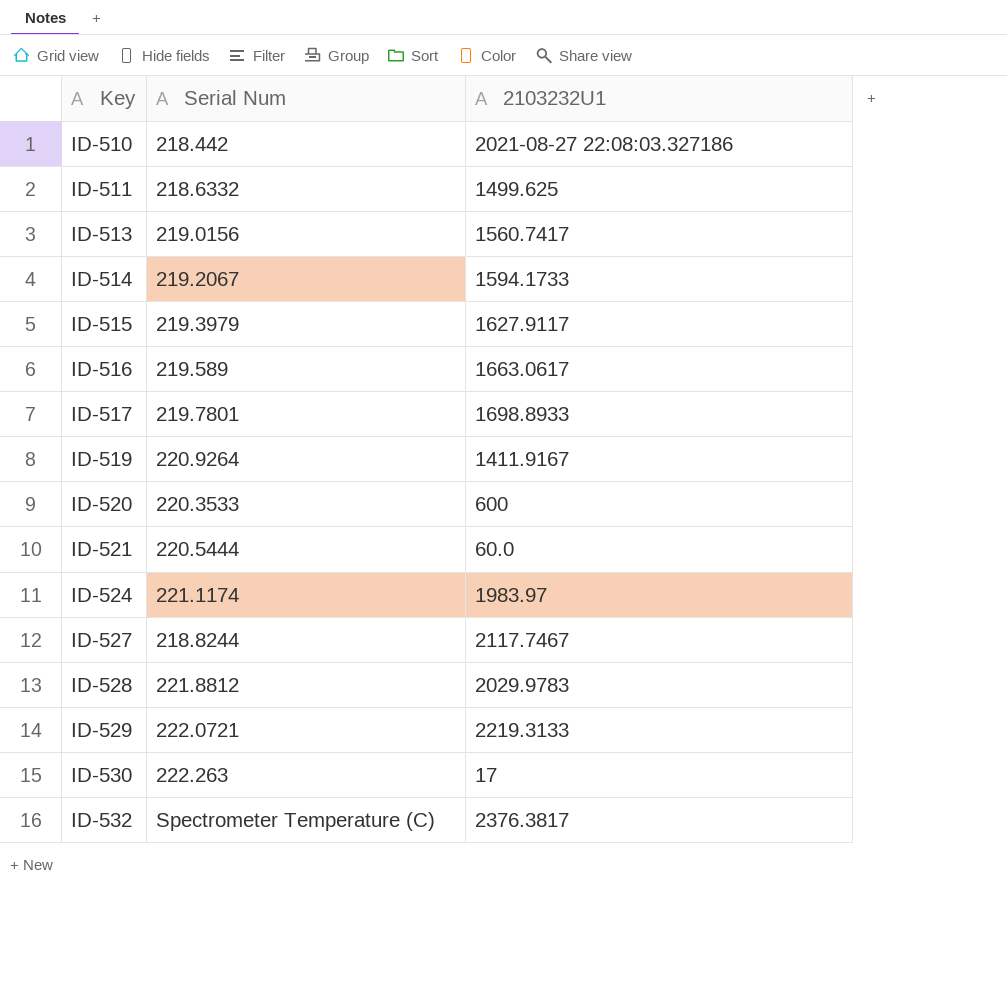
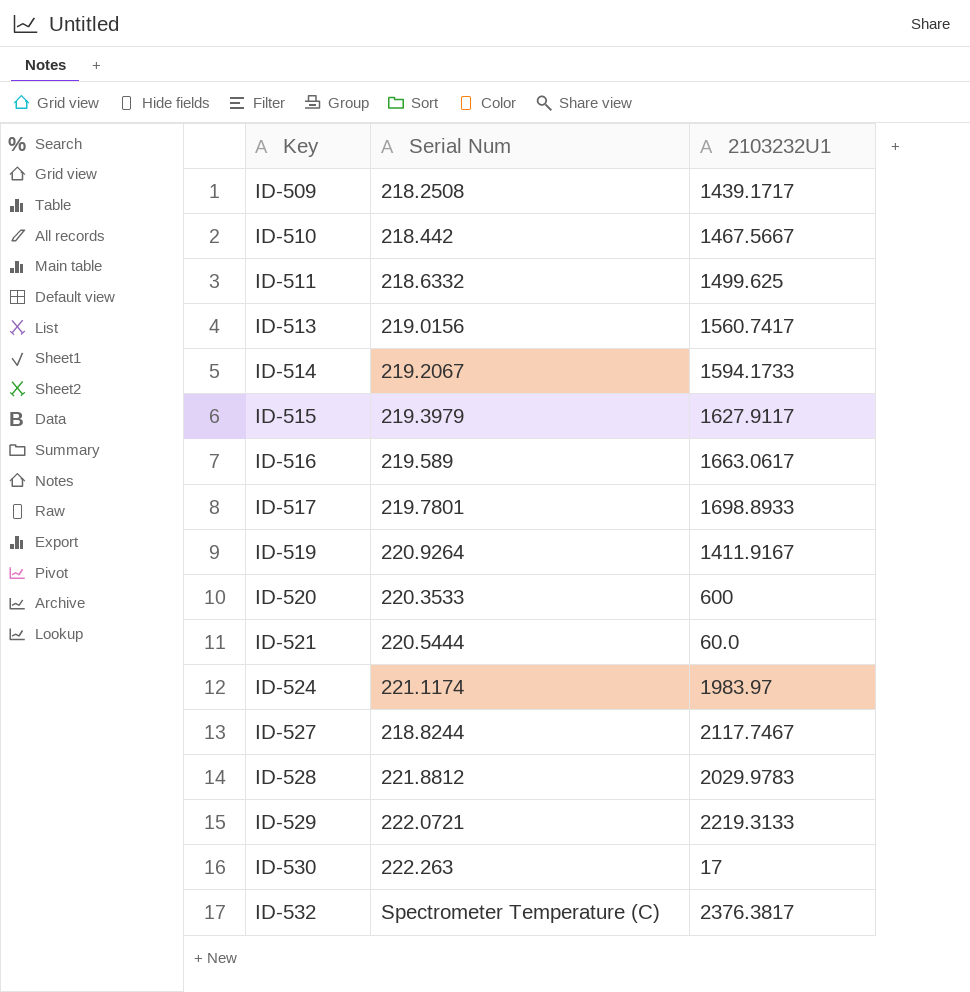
row ID-509: none -> 218.2508 | 1439.1717
ID-510 | 2103232U1: 2021-08-27 22:08:03.327186 -> 1467.5667

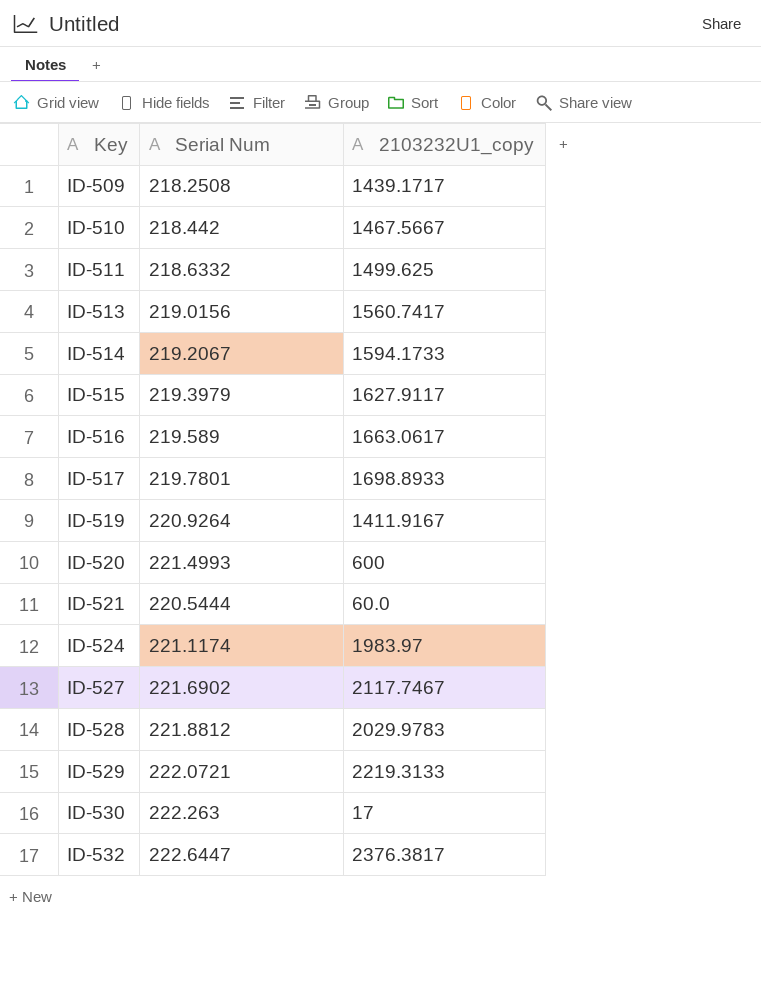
column name: 2103232U1 -> 2103232U1_copy
ID-520 | Serial Num: 220.3533 -> 221.4993
ID-527 | Serial Num: 218.8244 -> 221.6902
ID-532 | Serial Num: Spectrometer Temperature (C) -> 222.6447

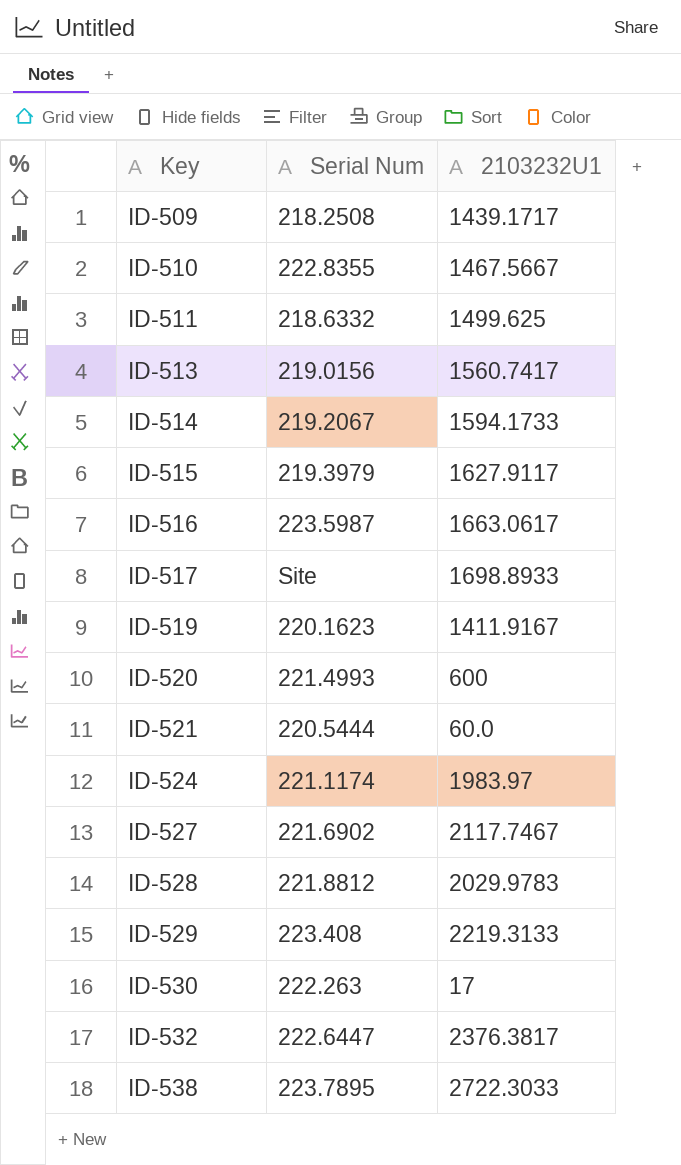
column name: 2103232U1_copy -> 2103232U1
ID-510 | Serial Num: 218.442 -> 222.8355
ID-516 | Serial Num: 219.589 -> 223.5987
ID-517 | Serial Num: 219.7801 -> Site
ID-519 | Serial Num: 220.9264 -> 220.1623
ID-529 | Serial Num: 222.0721 -> 223.408
row ID-538: none -> 223.7895 | 2722.3033

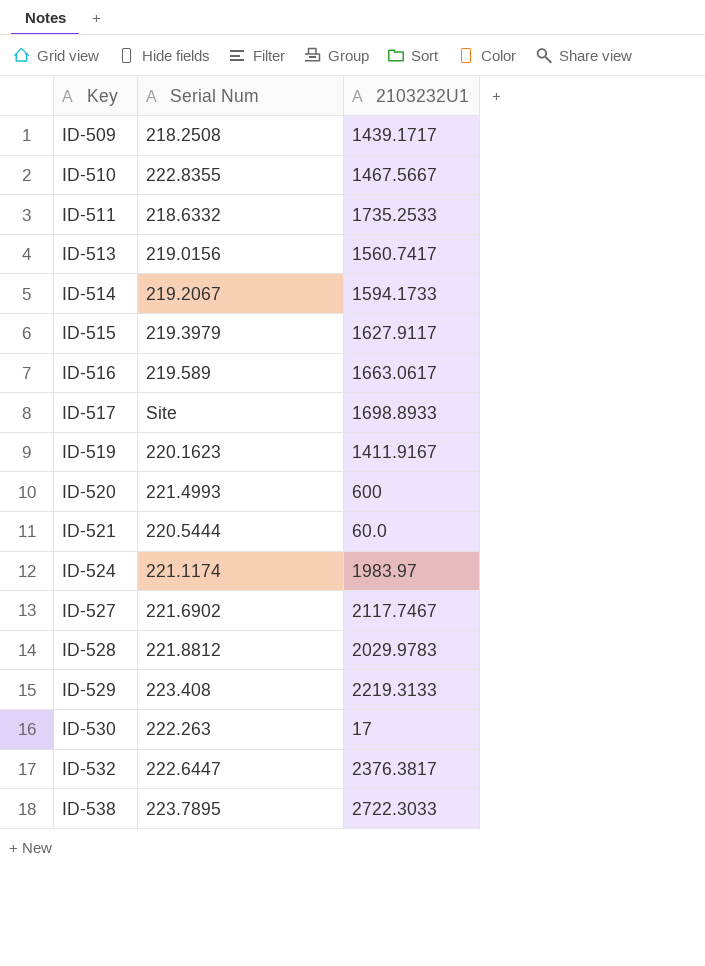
ID-511 | 2103232U1: 1499.625 -> 1735.2533
ID-516 | Serial Num: 223.5987 -> 219.589

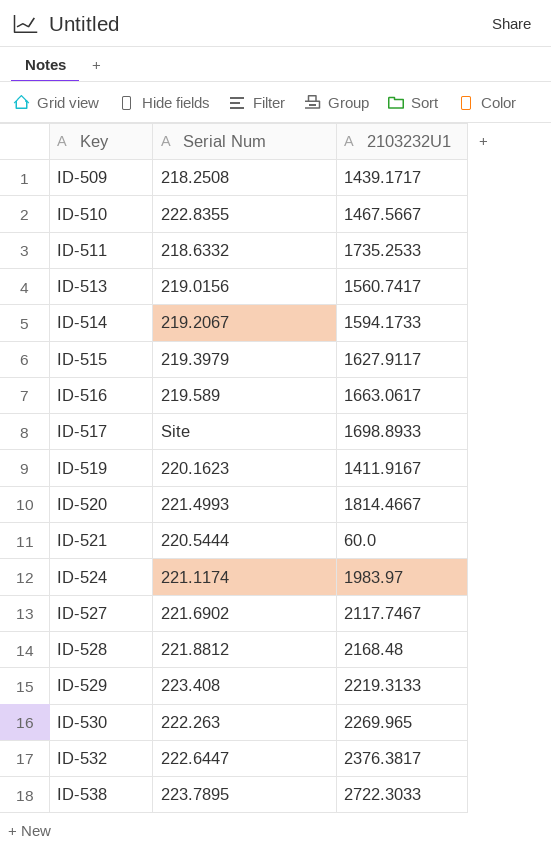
ID-520 | 2103232U1: 600 -> 1814.4667
ID-528 | 2103232U1: 2029.9783 -> 2168.48
ID-530 | 2103232U1: 17 -> 2269.965

